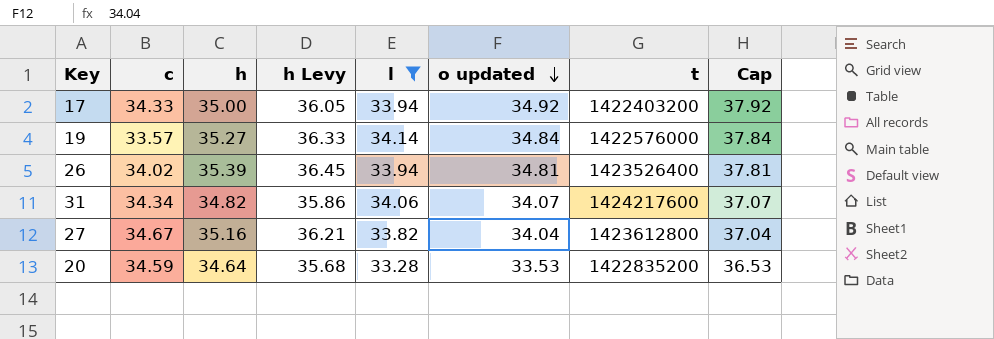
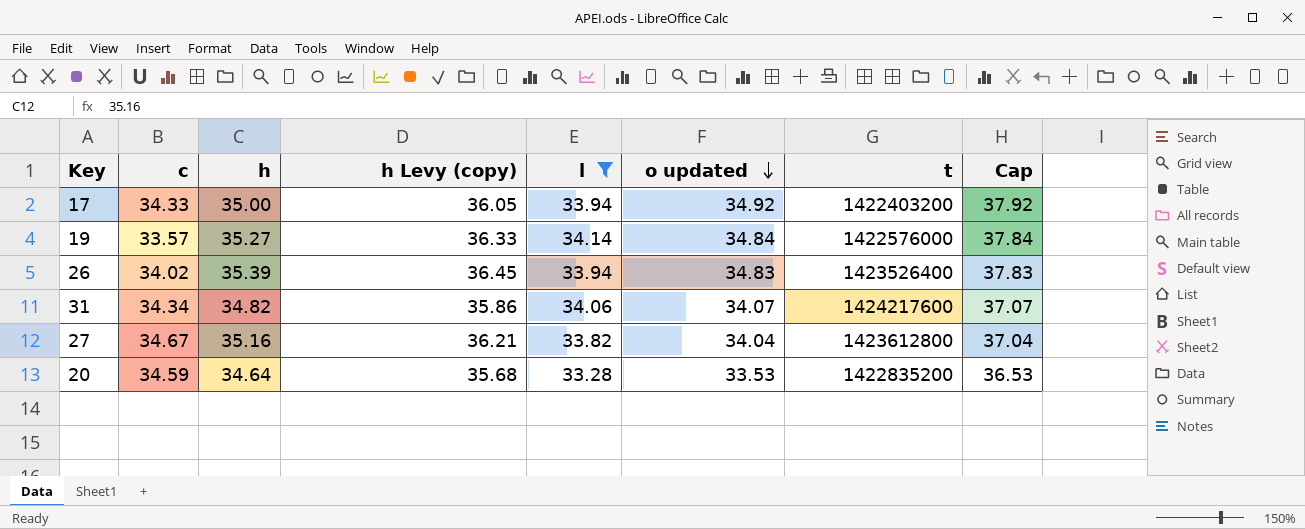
column name: h Levy -> h Levy (copy)
26 | o updated: 34.81 -> 34.83
26 | Cap: 37.81 -> 37.83

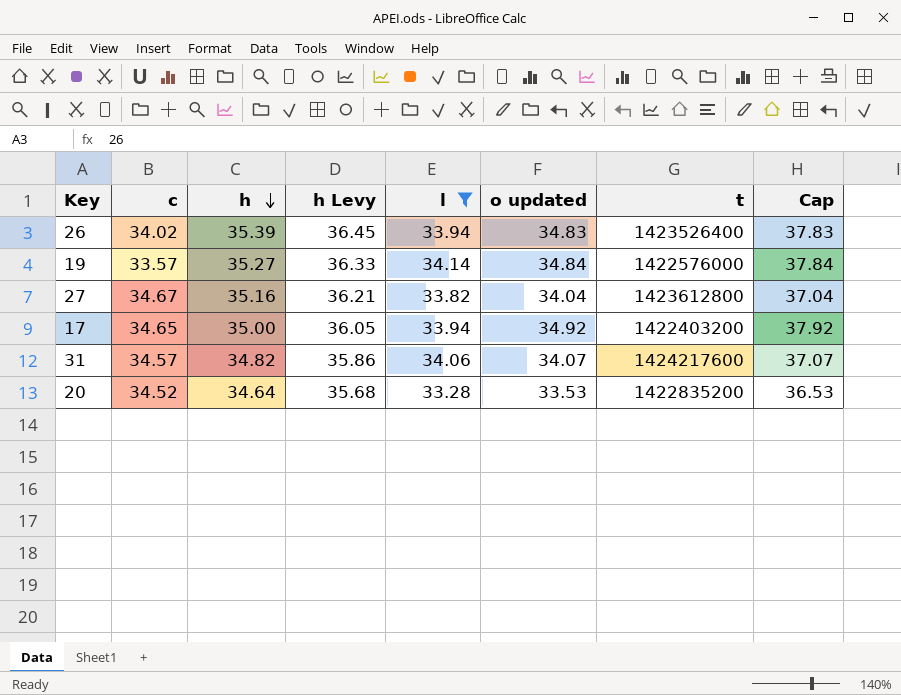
row order: o updated descending -> h descending
column name: h Levy (copy) -> h Levy
17 | c: 34.33 -> 34.65
31 | c: 34.34 -> 34.57
20 | c: 34.59 -> 34.52

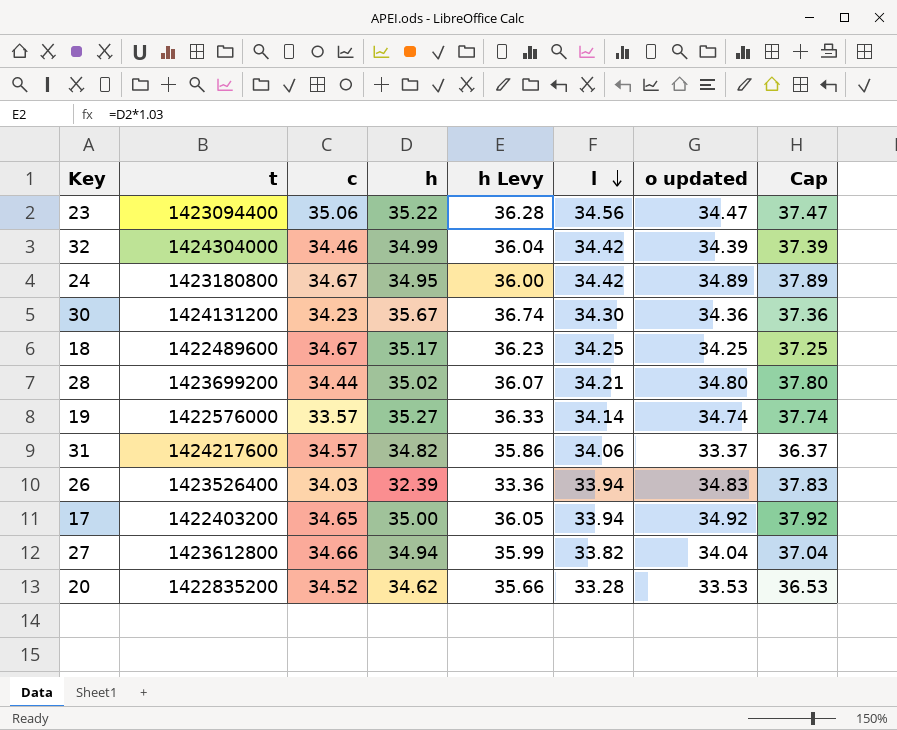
filter: l <= 34.14 -> none
row order: h descending -> l descending
column t | position: 7 -> 2
19 | o updated: 34.84 -> 34.74
19 | Cap: 37.84 -> 37.74
31 | o updated: 34.07 -> 33.37
31 | Cap: 37.07 -> 36.37
26 | c: 34.02 -> 34.03
26 | h: 35.39 -> 32.39
26 | h Levy: 36.45 -> 33.36
27 | c: 34.67 -> 34.66
27 | h: 35.16 -> 34.94
27 | h Levy: 36.21 -> 35.99
20 | h: 34.64 -> 34.62
20 | h Levy: 35.68 -> 35.66

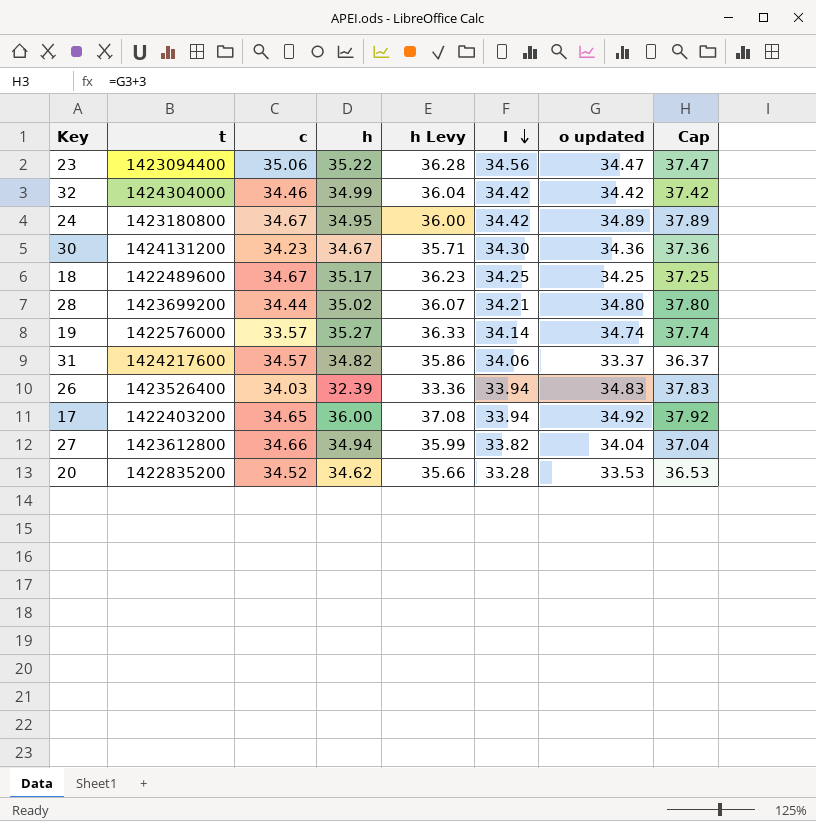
32 | o updated: 34.39 -> 34.42
32 | Cap: 37.39 -> 37.42
30 | h: 35.67 -> 34.67
30 | h Levy: 36.74 -> 35.71
17 | h: 35.00 -> 36.00
17 | h Levy: 36.05 -> 37.08

